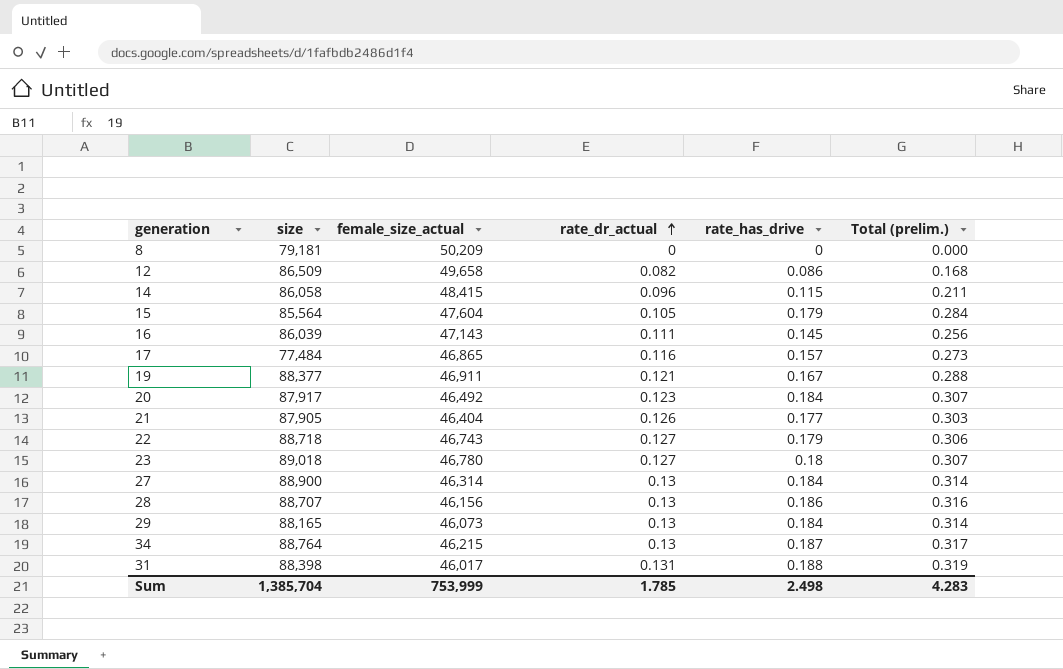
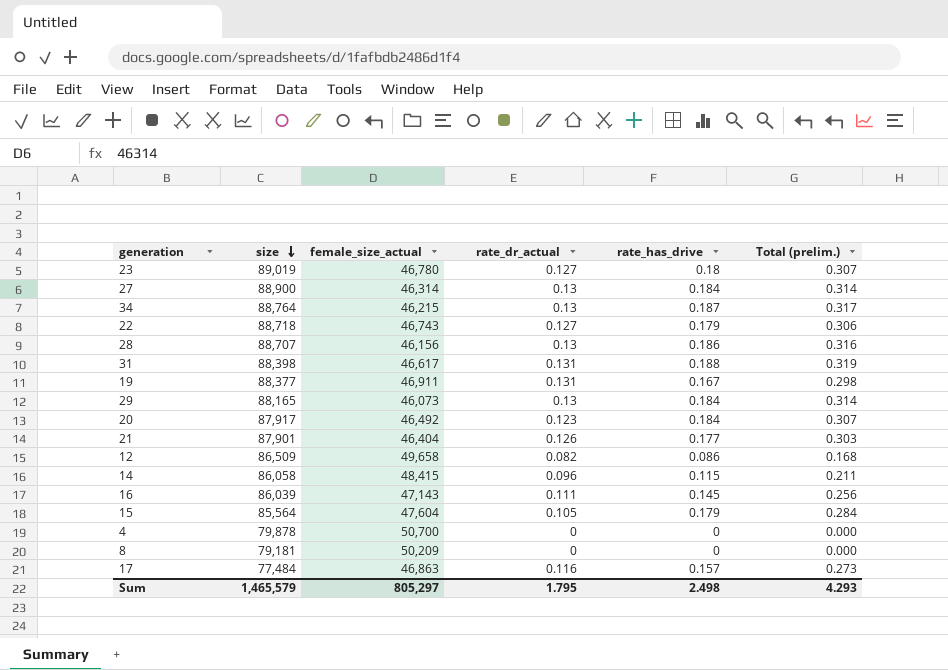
row order: rate_dr_actual ascending -> size descending
23 | size: 89,018 -> 89,019
31 | female_size_actual: 46,017 -> 46,617
19 | rate_dr_actual: 0.121 -> 0.131
19 | Total (prelim.): 0.288 -> 0.298
21 | size: 87,905 -> 87,901
row 4: none -> 79,878 | 50,700 | 0 | 0 | 0.000
17 | female_size_actual: 46,865 -> 46,863
Sum | size: 1,385,704 -> 1,465,579
Sum | female_size_actual: 753,999 -> 805,297
Sum | rate_dr_actual: 1.785 -> 1.795
Sum | Total (prelim.): 4.283 -> 4.293

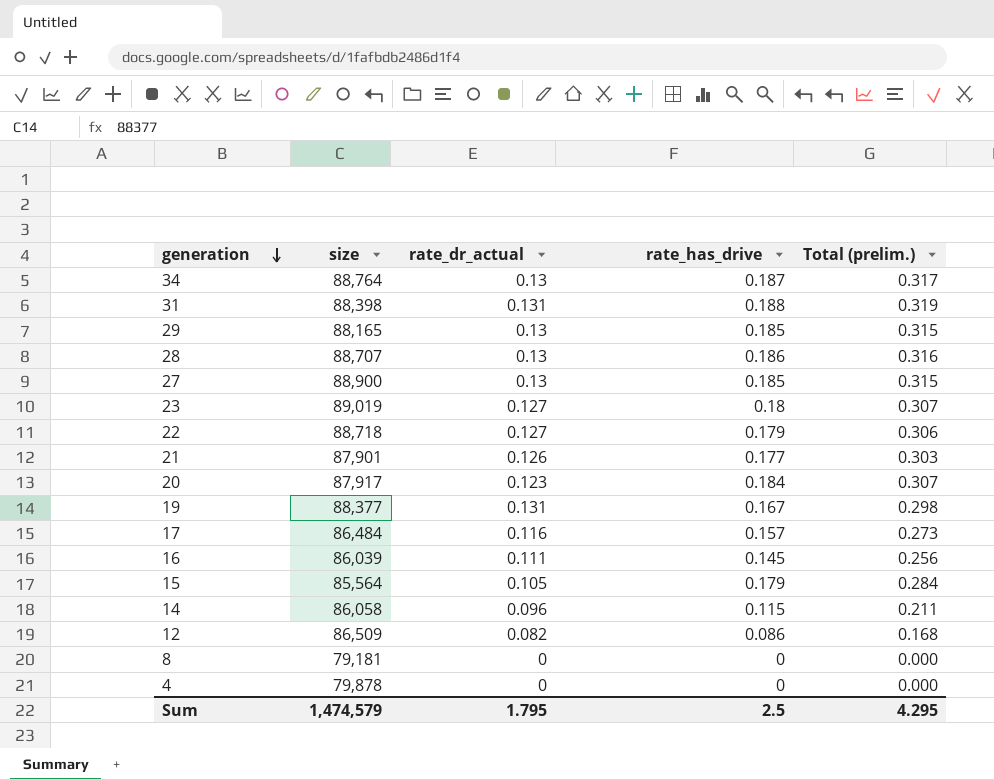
row order: size descending -> generation descending
column female_size_actual | position: 3 -> none
29 | rate_has_drive: 0.184 -> 0.185
29 | Total (prelim.): 0.314 -> 0.315
27 | rate_has_drive: 0.184 -> 0.185
27 | Total (prelim.): 0.314 -> 0.315
17 | size: 77,484 -> 86,484
Sum | size: 1,465,579 -> 1,474,579
Sum | rate_has_drive: 2.498 -> 2.5
Sum | Total (prelim.): 4.293 -> 4.295

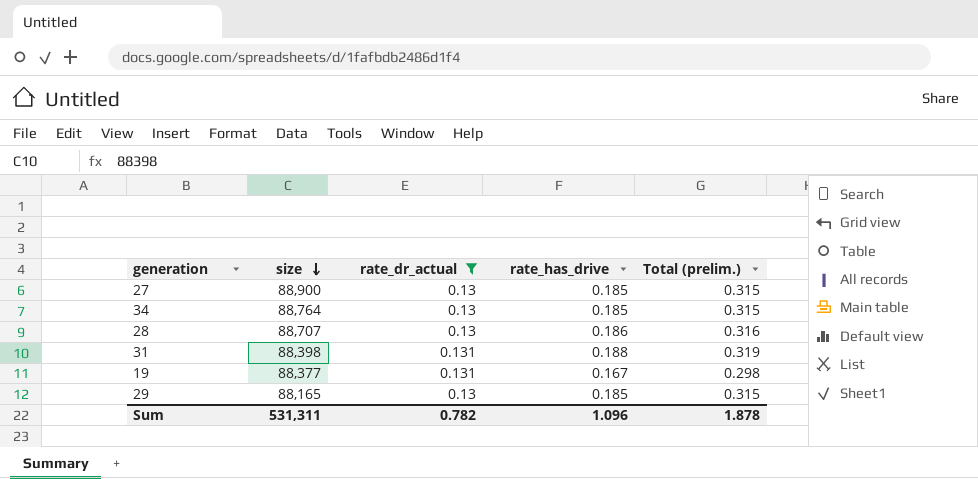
filter: none -> rate_dr_actual >= 0.13
row order: generation descending -> size descending
34 | rate_has_drive: 0.187 -> 0.185
34 | Total (prelim.): 0.317 -> 0.315
Sum | size: 1,474,579 -> 531,311
Sum | rate_dr_actual: 1.795 -> 0.782
Sum | rate_has_drive: 2.5 -> 1.096
Sum | Total (prelim.): 4.295 -> 1.878

